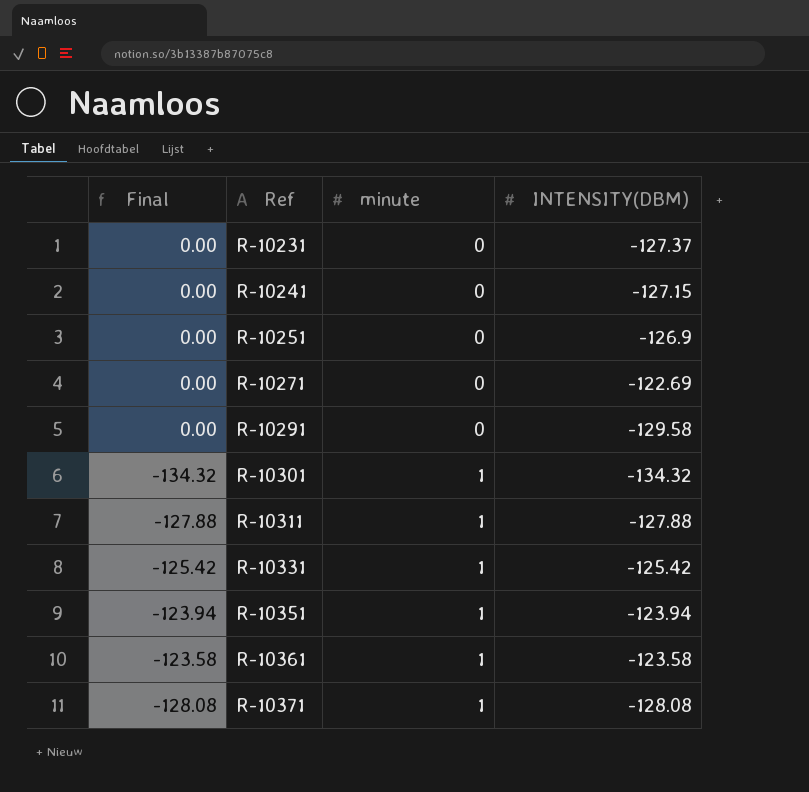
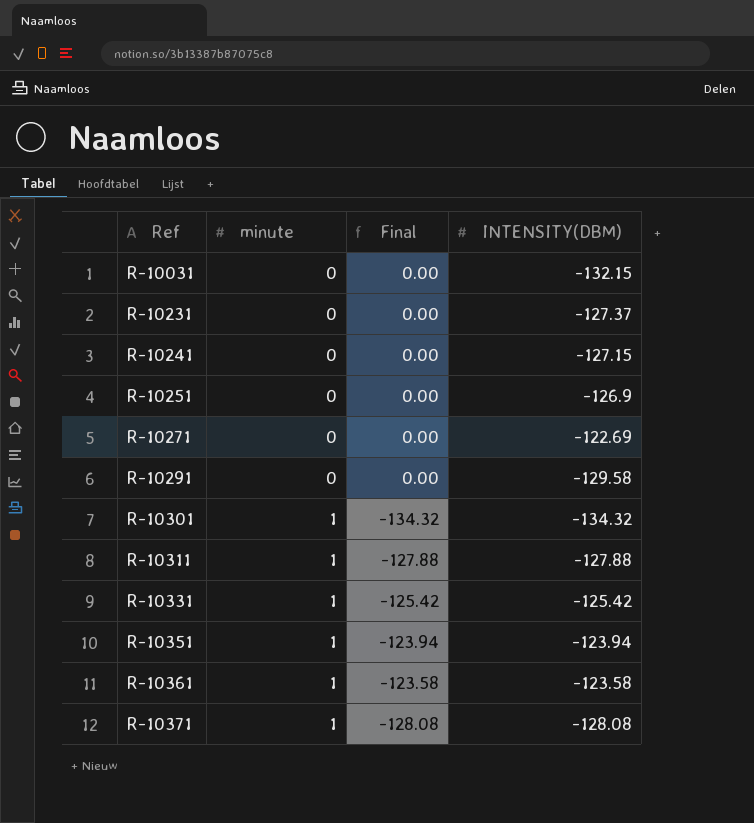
column Final | position: 1 -> 3
row R-10031: none -> 0 | 0.00 | -132.15

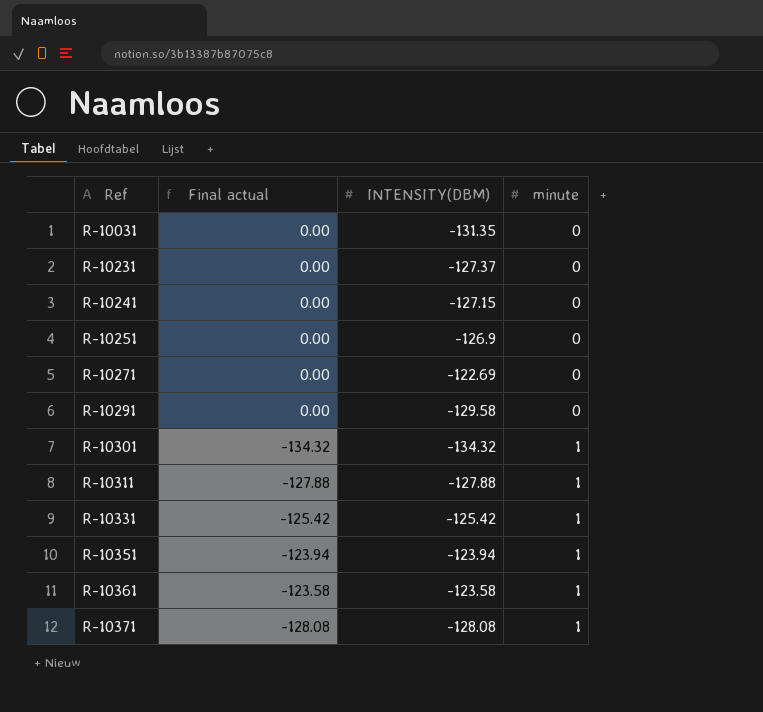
column name: Final -> Final actual
column minute | position: 2 -> 4
R-10031 | INTENSITY(DBM): -132.15 -> -131.35

